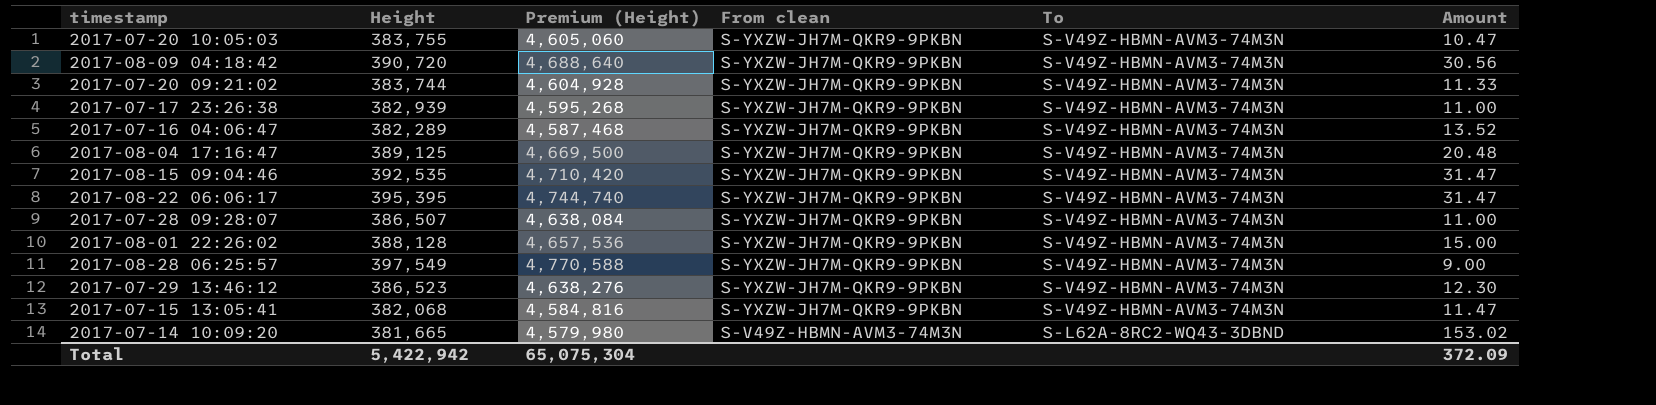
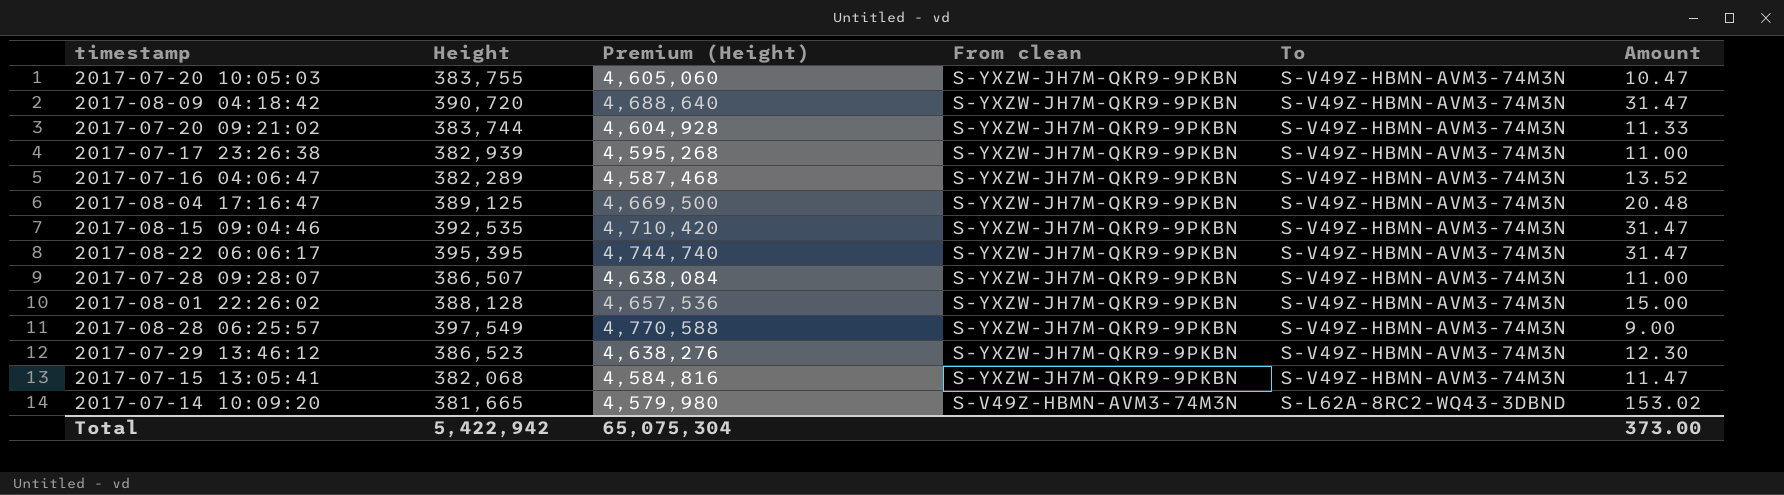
2017-08-09 04:18:42 | Amount: 30.56 -> 31.47
Total | Amount: 372.09 -> 373.00

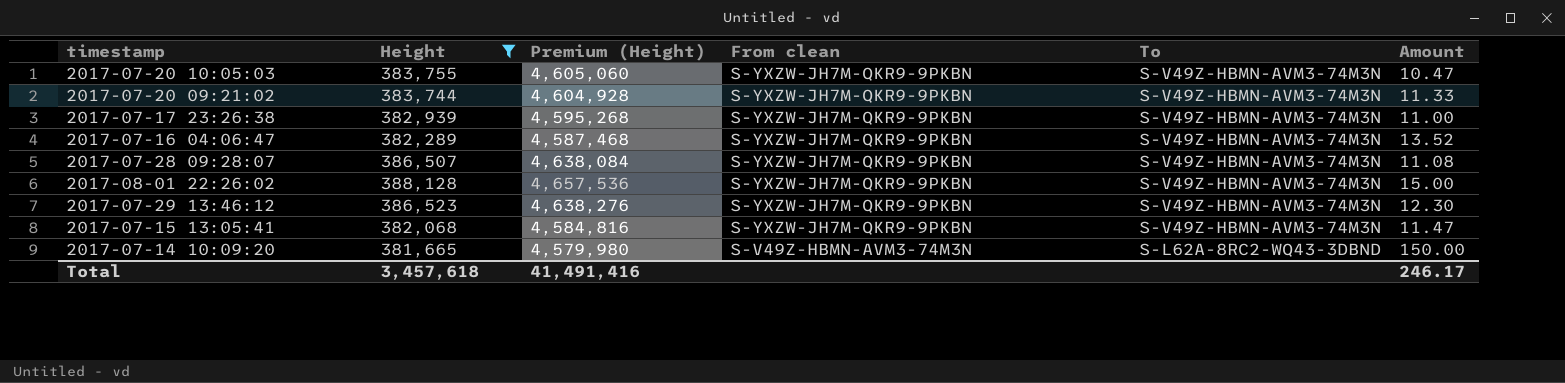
filter: none -> Height <= 388,128
2017-07-28 09:28:07 | Amount: 11.00 -> 11.08
2017-07-14 10:09:20 | Amount: 153.02 -> 150.00
Total | Height: 5,422,942 -> 3,457,618
Total | Premium (Height): 65,075,304 -> 41,491,416
Total | Amount: 373.00 -> 246.17

